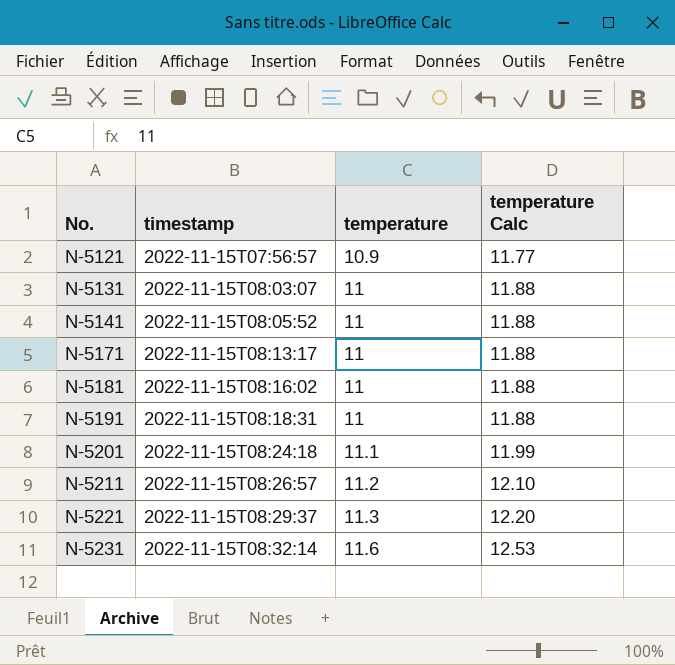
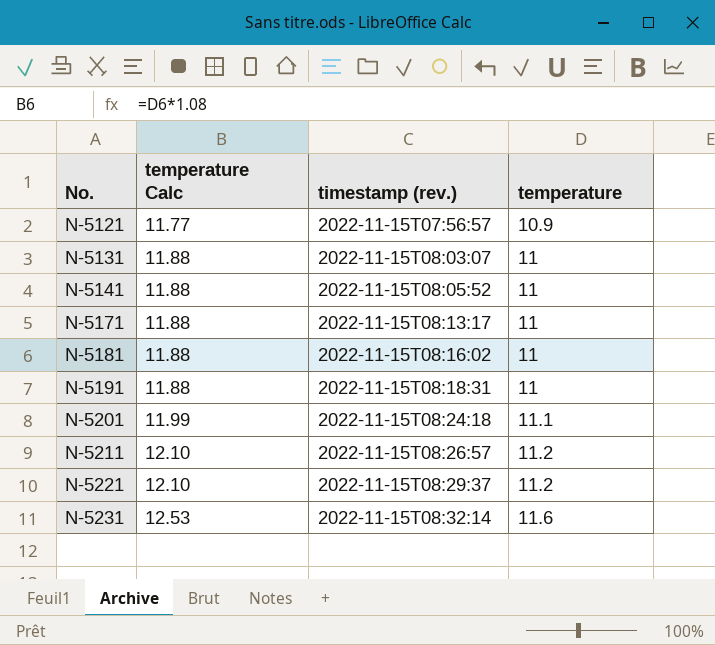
column temperature Calc | position: 4 -> 2
column name: timestamp -> timestamp (rev.)
N-5221 | temperature Calc: 12.20 -> 12.10
N-5221 | temperature: 11.3 -> 11.2

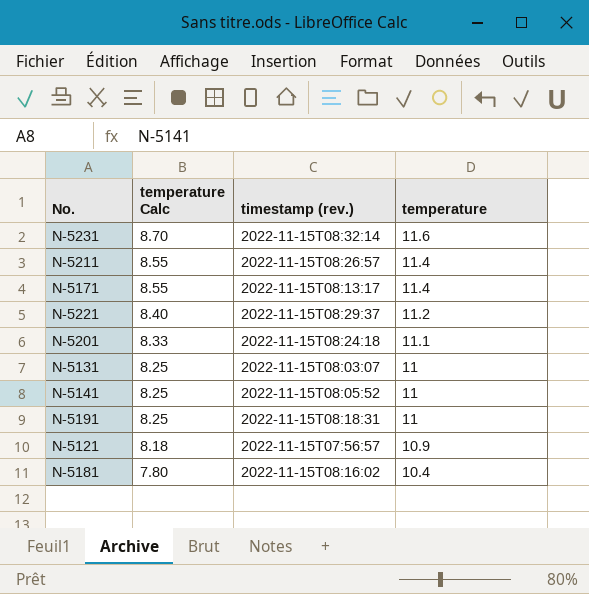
row order: No. ascending -> temperature Calc descending
column temperature Calc | formula: [temperature] * 1.08 -> [temperature] * 0.75
N-5211 | temperature: 11.2 -> 11.4
N-5171 | temperature: 11 -> 11.4
N-5181 | temperature: 11 -> 10.4

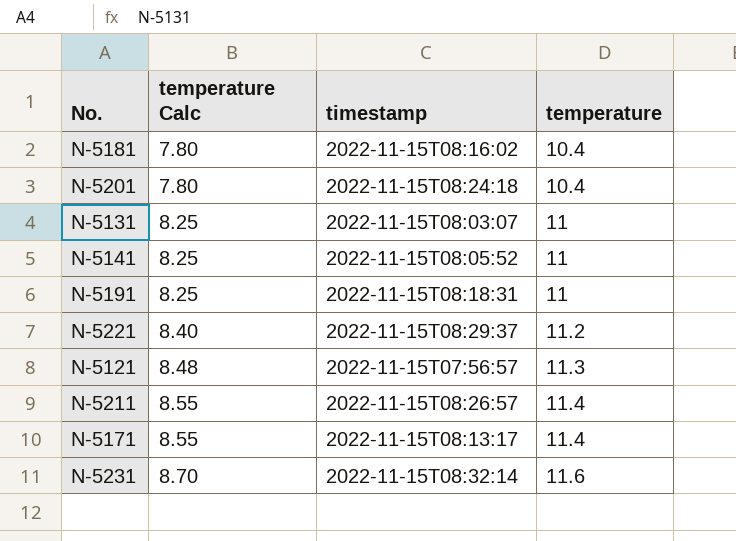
row order: temperature Calc descending -> temperature Calc ascending
column name: timestamp (rev.) -> timestamp
N-5201 | temperature Calc: 8.33 -> 7.80
N-5201 | temperature: 11.1 -> 10.4
N-5121 | temperature Calc: 8.18 -> 8.48
N-5121 | temperature: 10.9 -> 11.3

